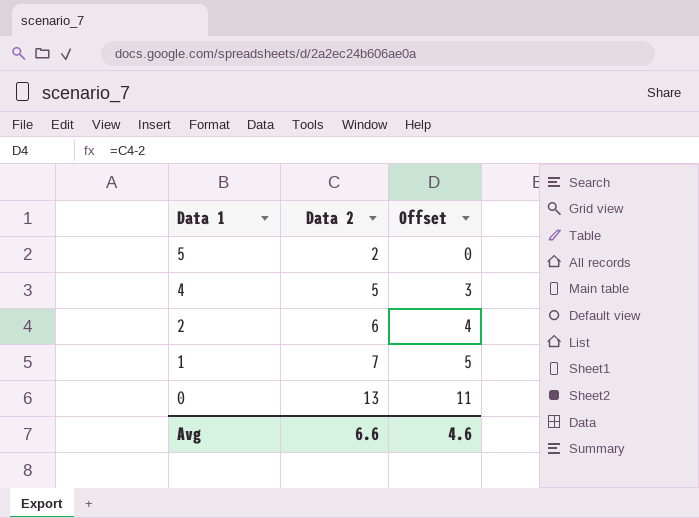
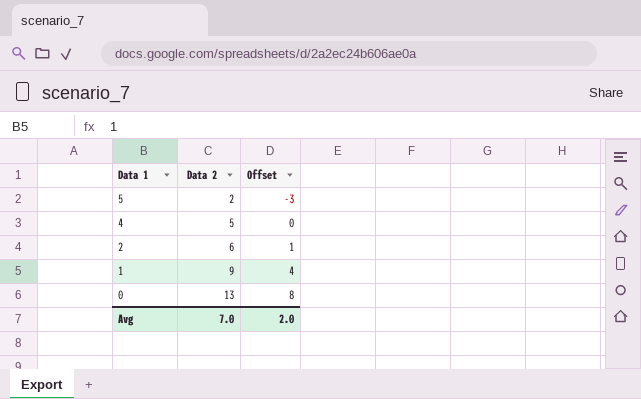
column Offset | formula: [Data 2] - 2 -> [Data 2] - 5
1 | Data 2: 7 -> 9
Avg | Data 2: 6.6 -> 7.0
Avg | Offset: 4.6 -> 2.0

